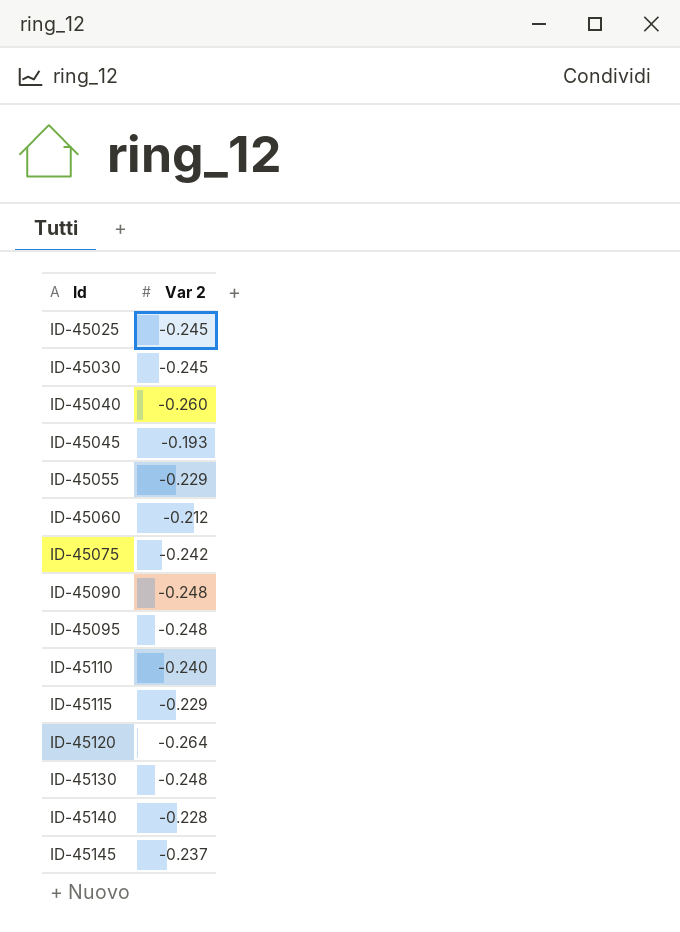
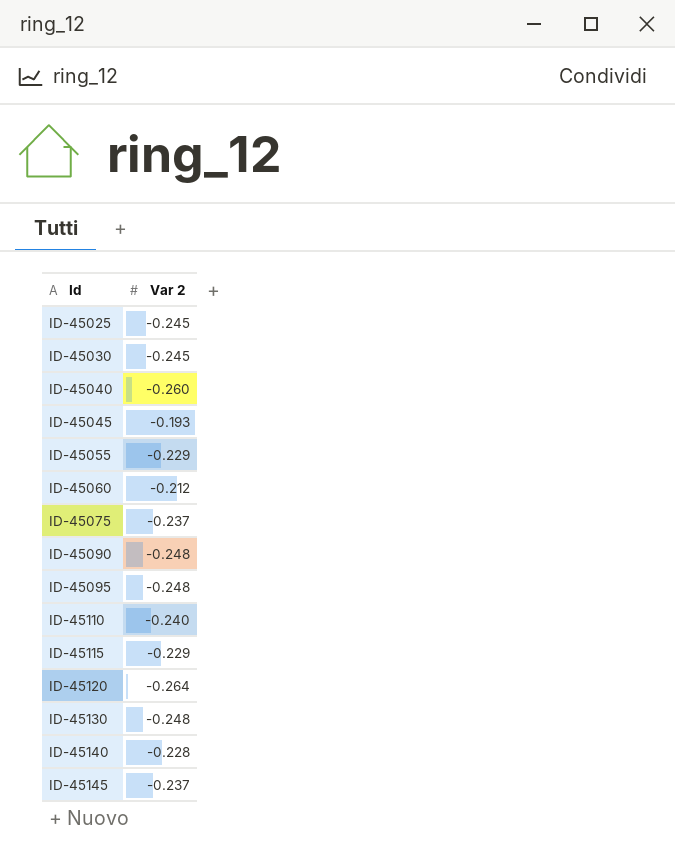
ID-45075 | Var 2: -0.242 -> -0.237

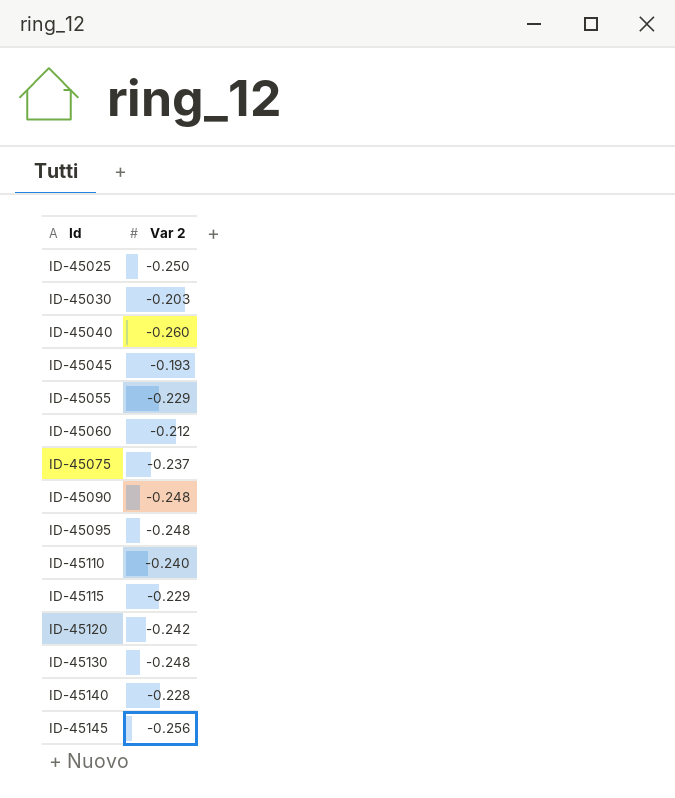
ID-45025 | Var 2: -0.245 -> -0.250
ID-45030 | Var 2: -0.245 -> -0.203
ID-45120 | Var 2: -0.264 -> -0.242
ID-45145 | Var 2: -0.237 -> -0.256

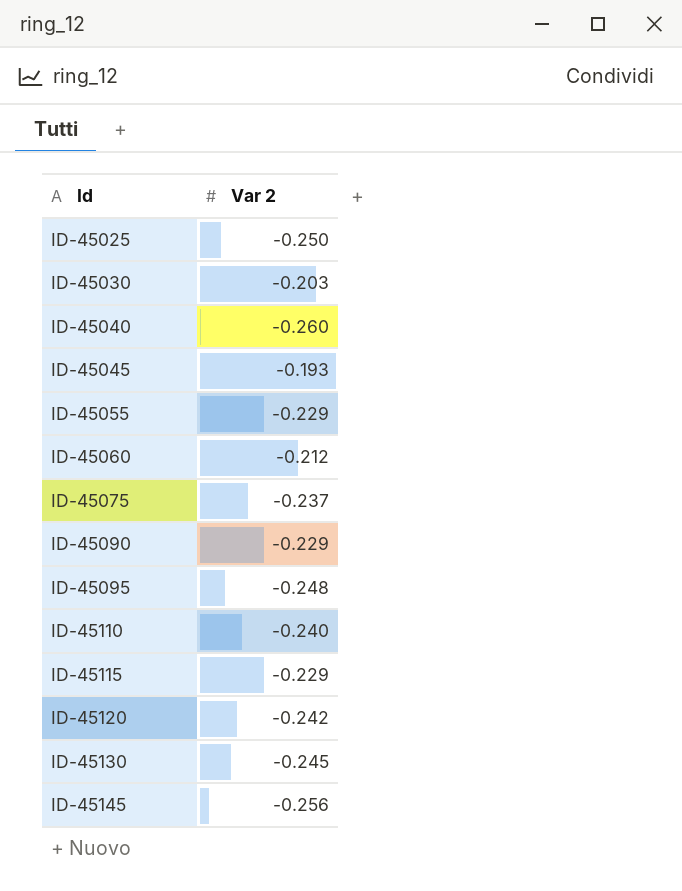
row ID-45140: -0.228 -> none
ID-45090 | Var 2: -0.248 -> -0.229
ID-45130 | Var 2: -0.248 -> -0.245

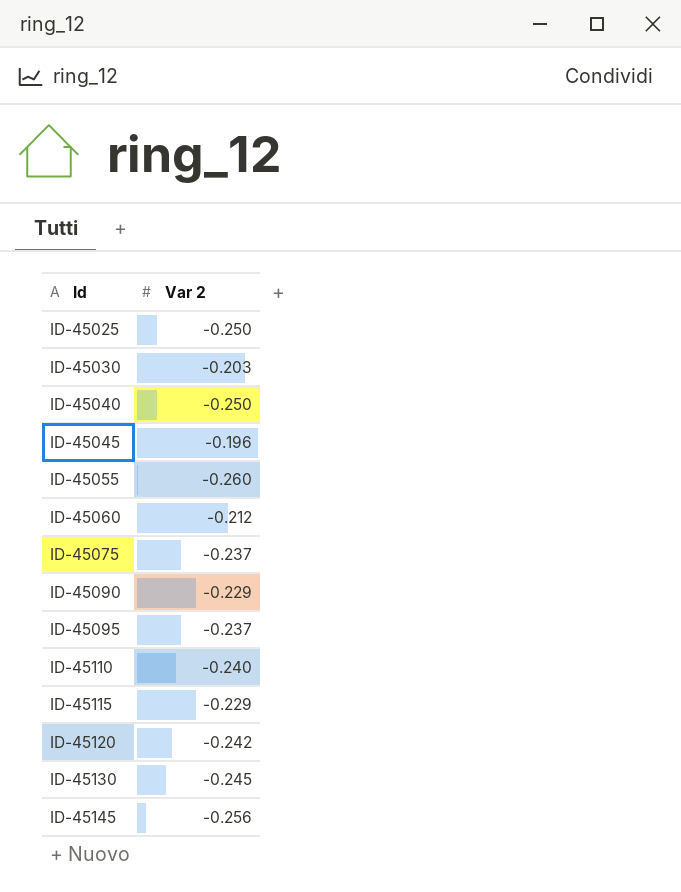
ID-45040 | Var 2: -0.260 -> -0.250
ID-45045 | Var 2: -0.193 -> -0.196
ID-45055 | Var 2: -0.229 -> -0.260
ID-45095 | Var 2: -0.248 -> -0.237

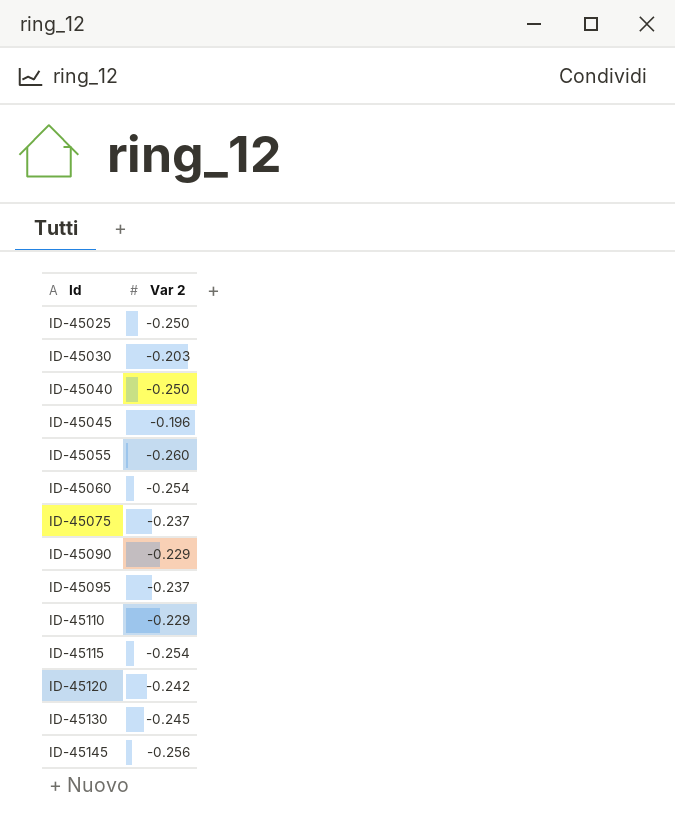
ID-45060 | Var 2: -0.212 -> -0.254
ID-45110 | Var 2: -0.240 -> -0.229
ID-45115 | Var 2: -0.229 -> -0.254

